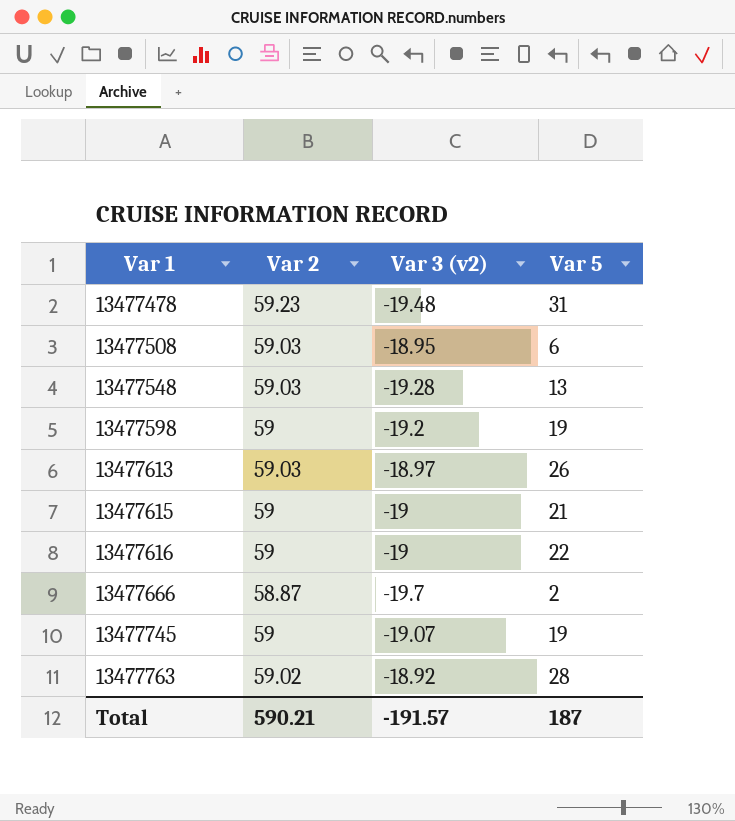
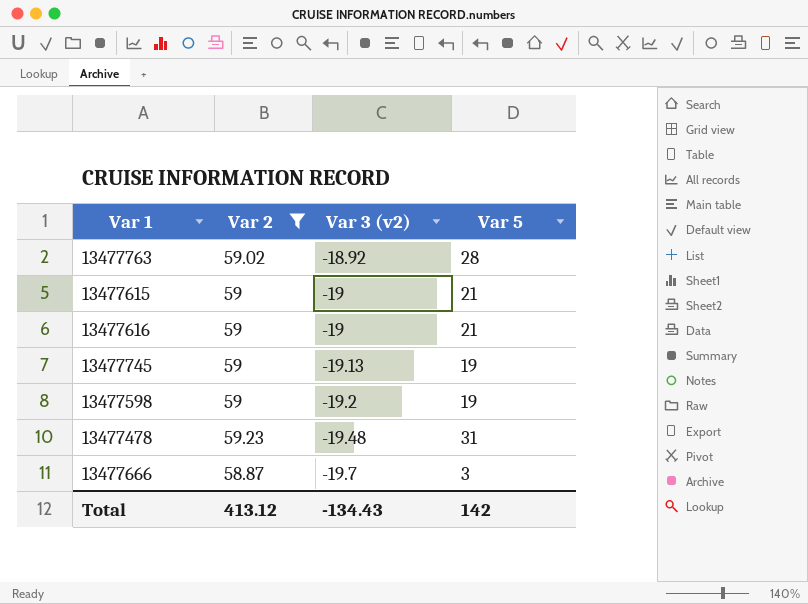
filter: none -> Var 2 != 59.03
row order: Var 1 ascending -> Var 3 (v2) descending
13477616 | Var 5: 22 -> 21
13477745 | Var 3 (v2): -19.07 -> -19.13
13477666 | Var 5: 2 -> 3
Total | Var 2: 590.21 -> 413.12
Total | Var 3 (v2): -191.57 -> -134.43
Total | Var 5: 187 -> 142

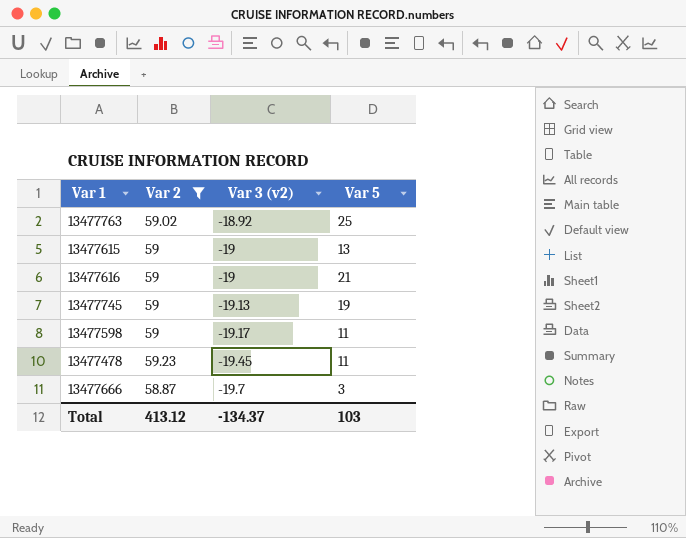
13477763 | Var 5: 28 -> 25
13477615 | Var 5: 21 -> 13
13477598 | Var 3 (v2): -19.2 -> -19.17
13477598 | Var 5: 19 -> 11
13477478 | Var 3 (v2): -19.48 -> -19.45
13477478 | Var 5: 31 -> 11
Total | Var 3 (v2): -134.43 -> -134.37
Total | Var 5: 142 -> 103

